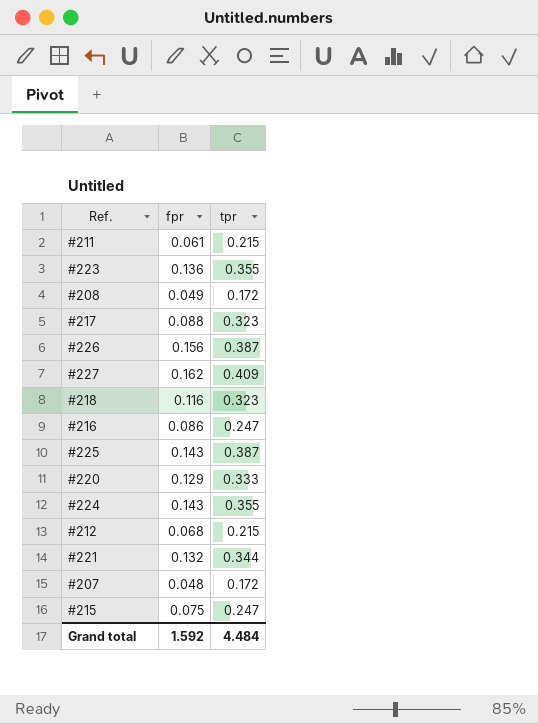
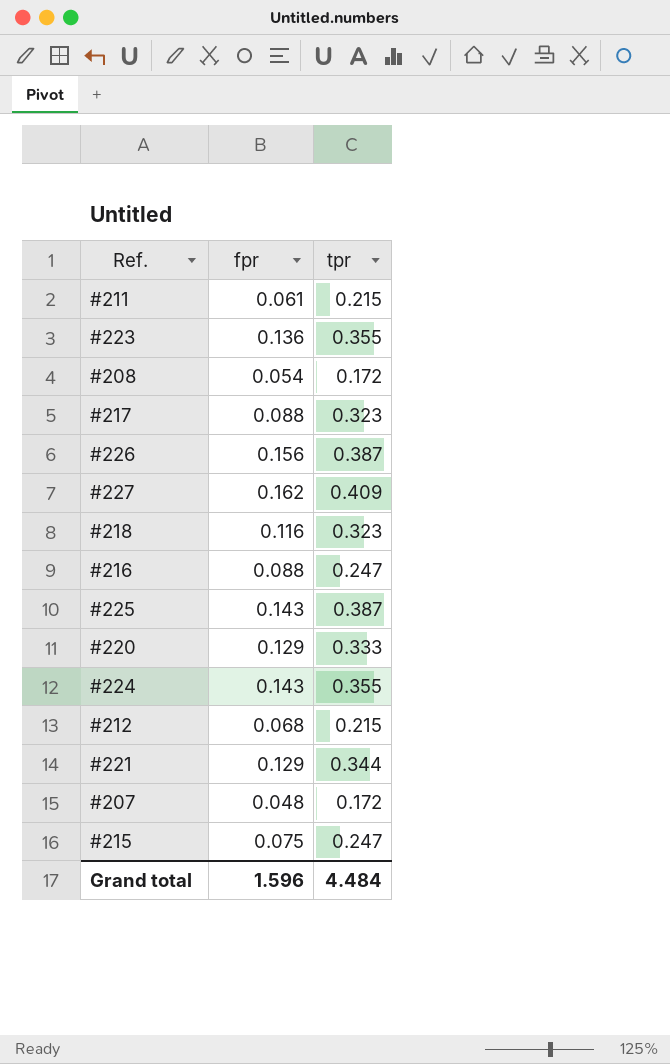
#208 | fpr: 0.049 -> 0.054
#216 | fpr: 0.086 -> 0.088
#221 | fpr: 0.132 -> 0.129
Grand total | fpr: 1.592 -> 1.596

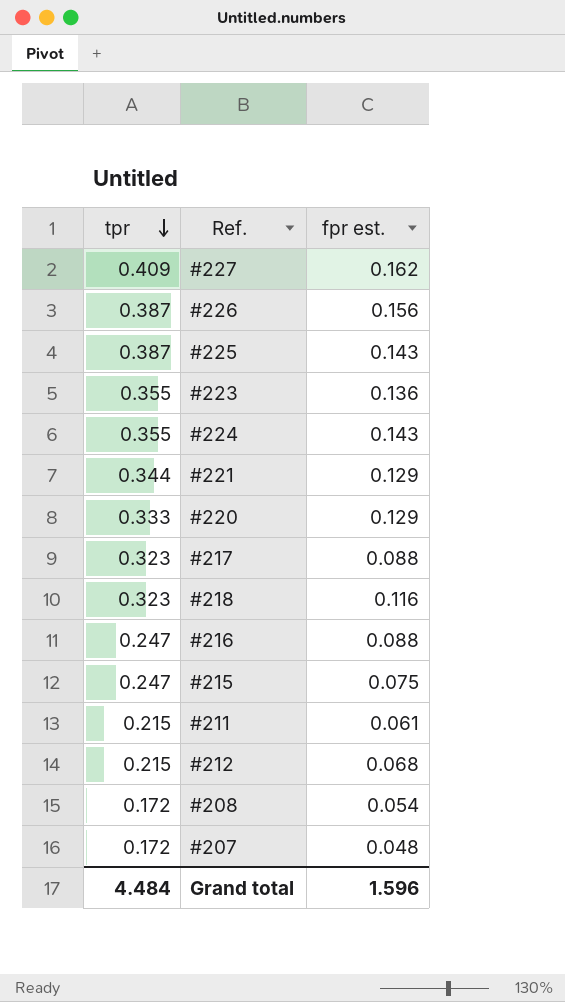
row order: none -> tpr descending
column tpr | position: 3 -> 1
column name: fpr -> fpr est.

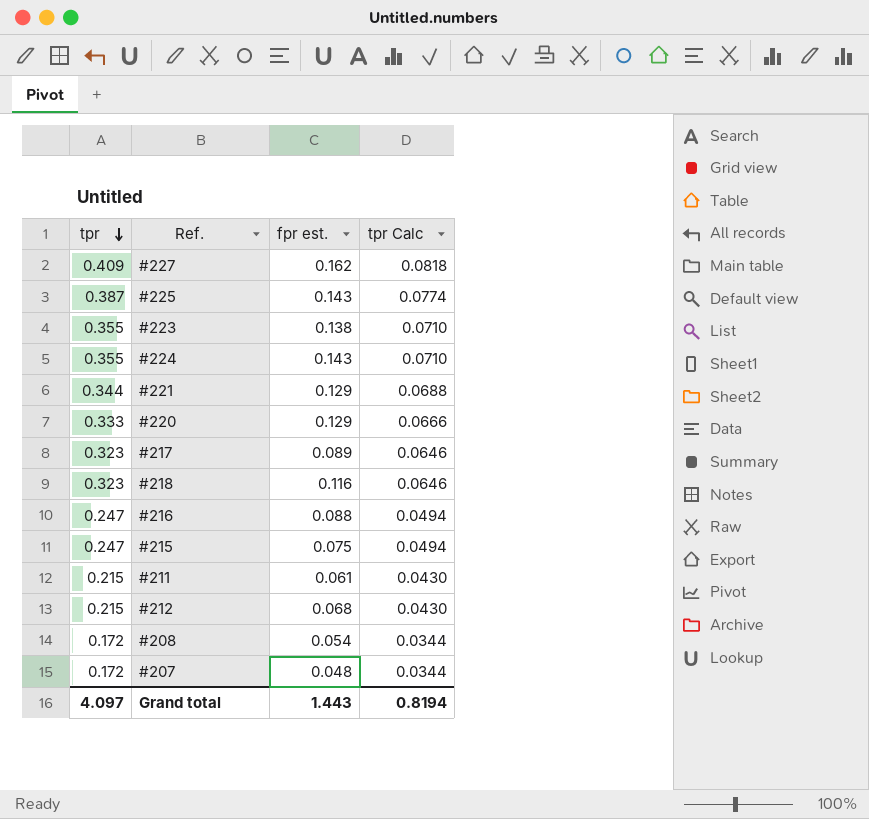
column tpr Calc | formula: none -> [tpr] * 0.2
row #226: 0.387 | 0.156 -> none
#223 | fpr est.: 0.136 -> 0.138
#217 | fpr est.: 0.088 -> 0.089
Grand total | tpr: 4.484 -> 4.097
Grand total | fpr est.: 1.596 -> 1.443

